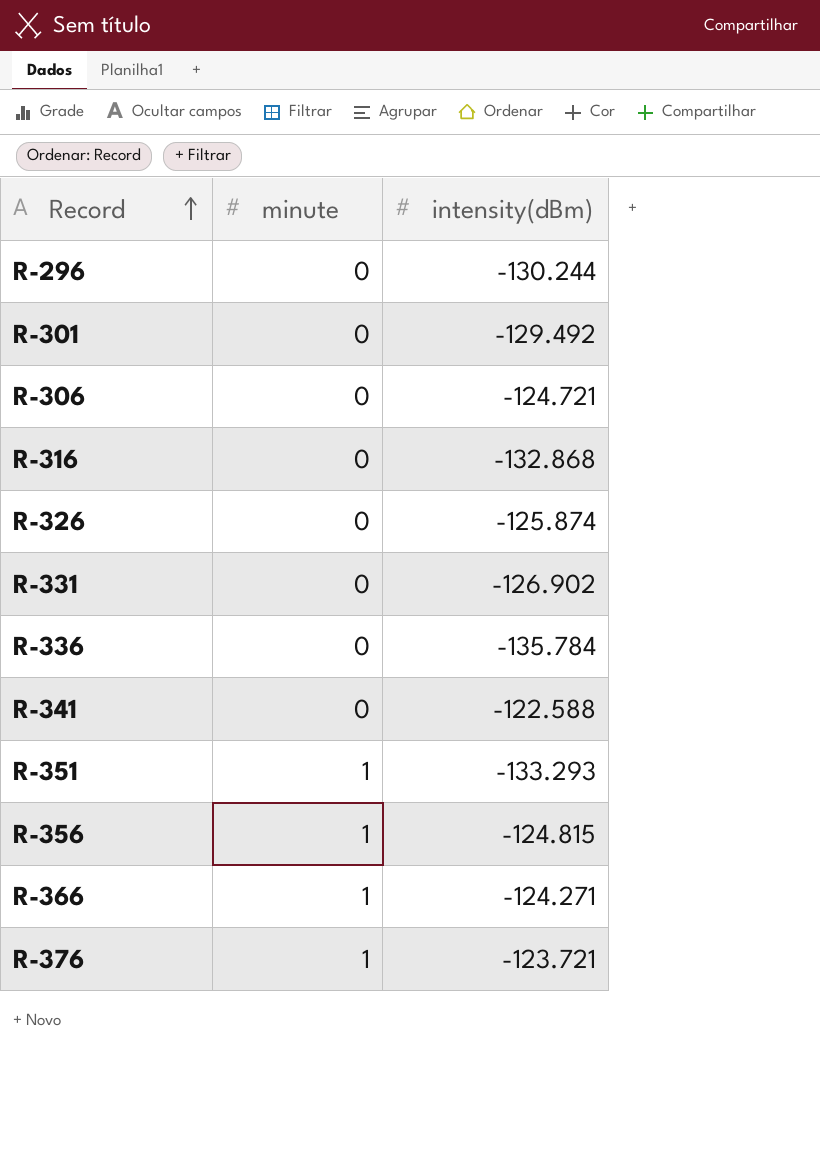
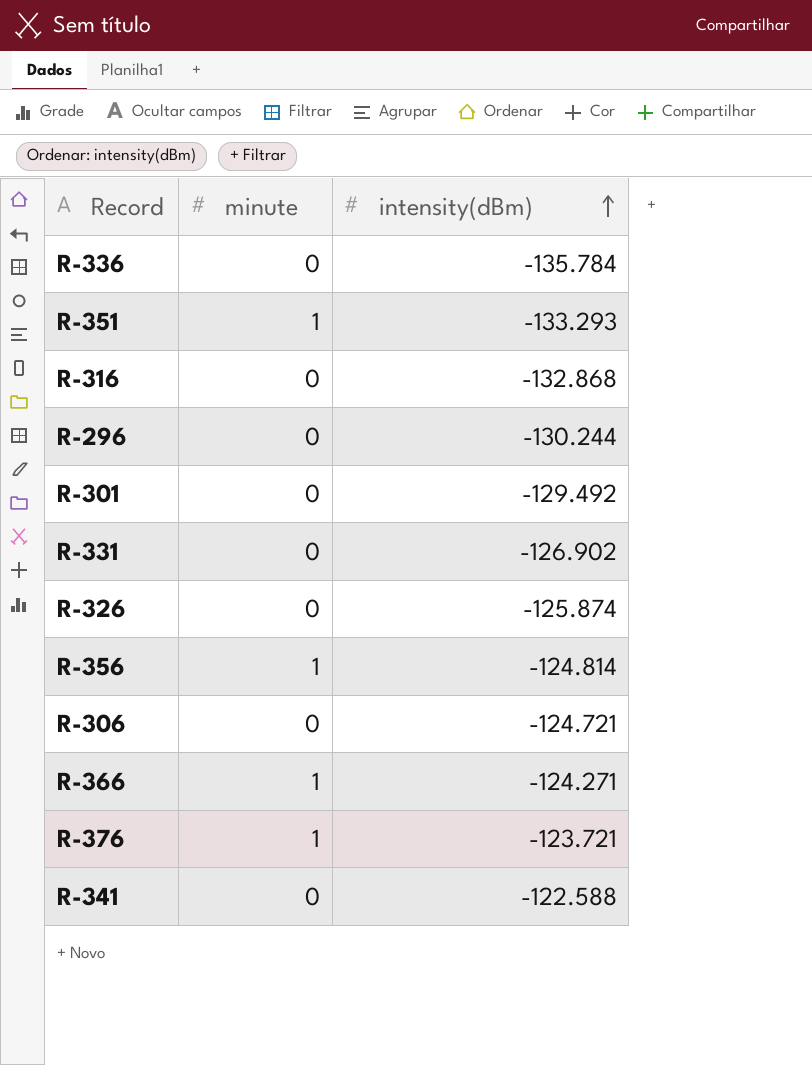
row order: Record ascending -> intensity(dBm) ascending
R-356 | intensity(dBm): -124.815 -> -124.814

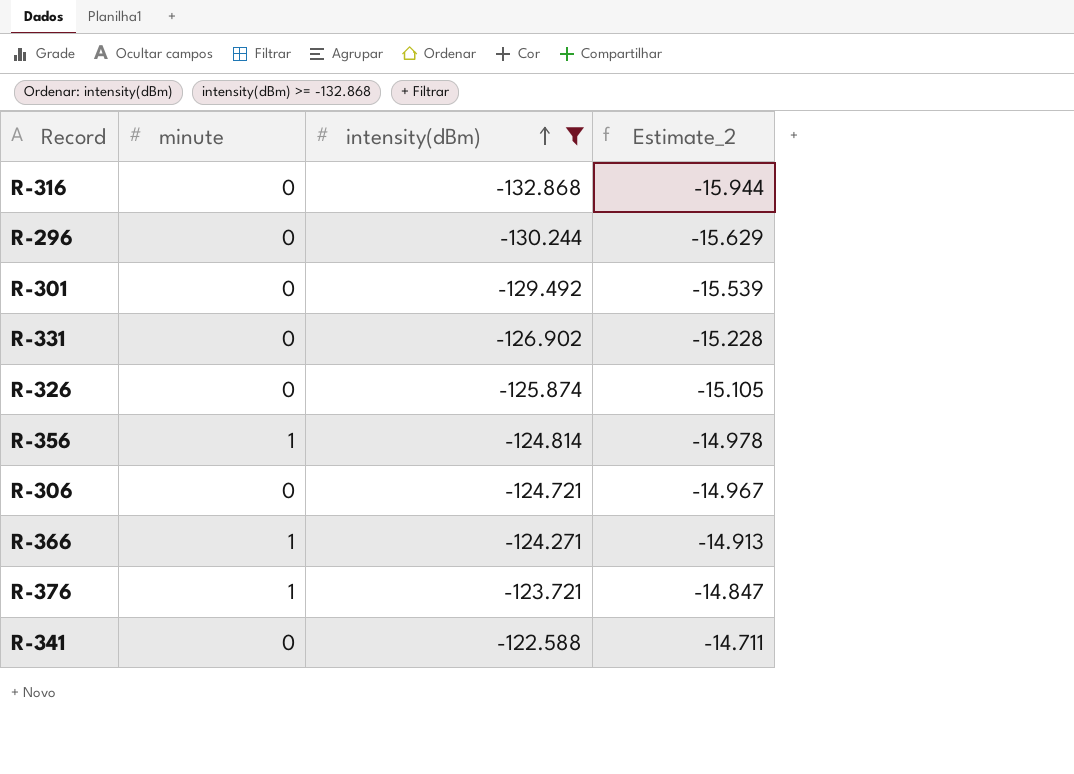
filter: none -> intensity(dBm) >= -132.868
column Estimate_2 | formula: none -> [intensity(dBm)] * 0.12

